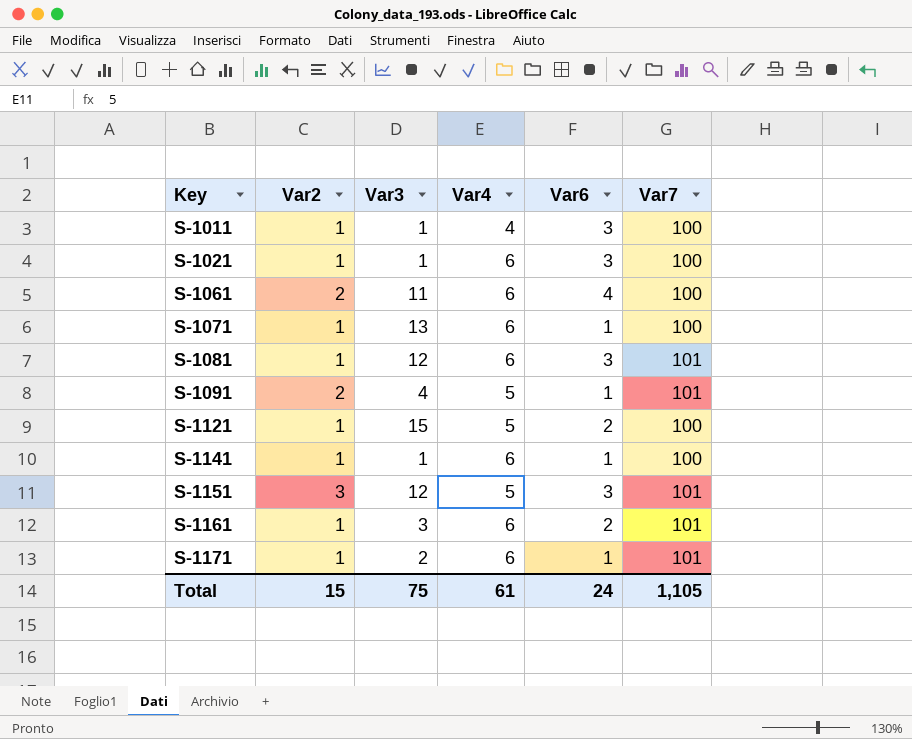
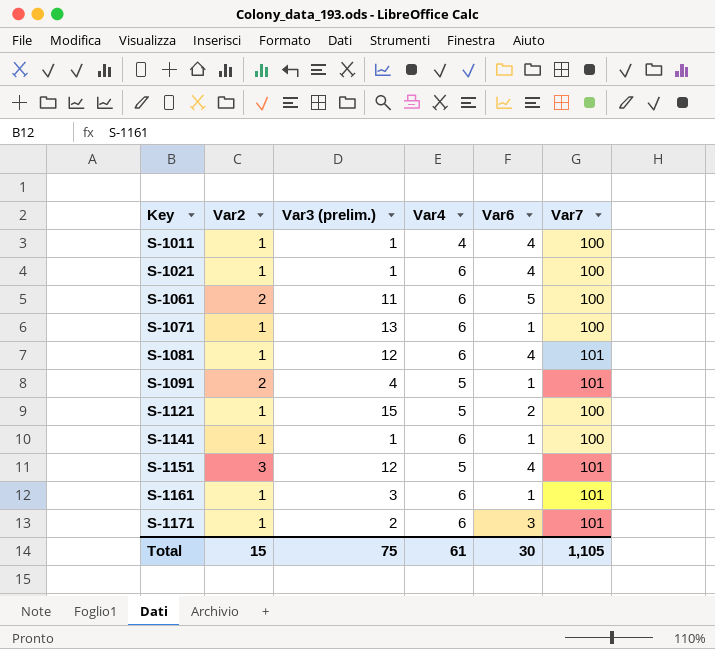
column name: Var3 -> Var3 (prelim.)
S-1011 | Var6: 3 -> 4
S-1021 | Var6: 3 -> 4
S-1061 | Var6: 4 -> 5
S-1081 | Var6: 3 -> 4
S-1151 | Var6: 3 -> 4
S-1161 | Var6: 2 -> 1
S-1171 | Var6: 1 -> 3
Total | Var6: 24 -> 30

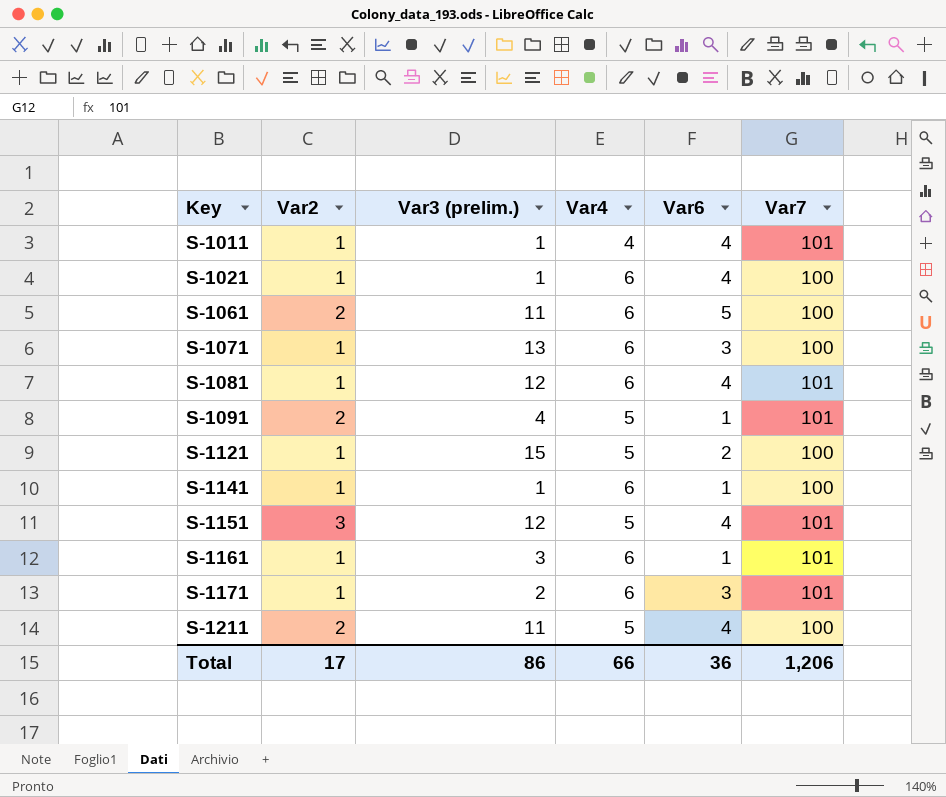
S-1011 | Var7: 100 -> 101
S-1071 | Var6: 1 -> 3
row S-1211: none -> 2 | 11 | 5 | 4 | 100
Total | Var2: 15 -> 17
Total | Var3 (prelim.): 75 -> 86
Total | Var4: 61 -> 66
Total | Var6: 30 -> 36
Total | Var7: 1,105 -> 1,206

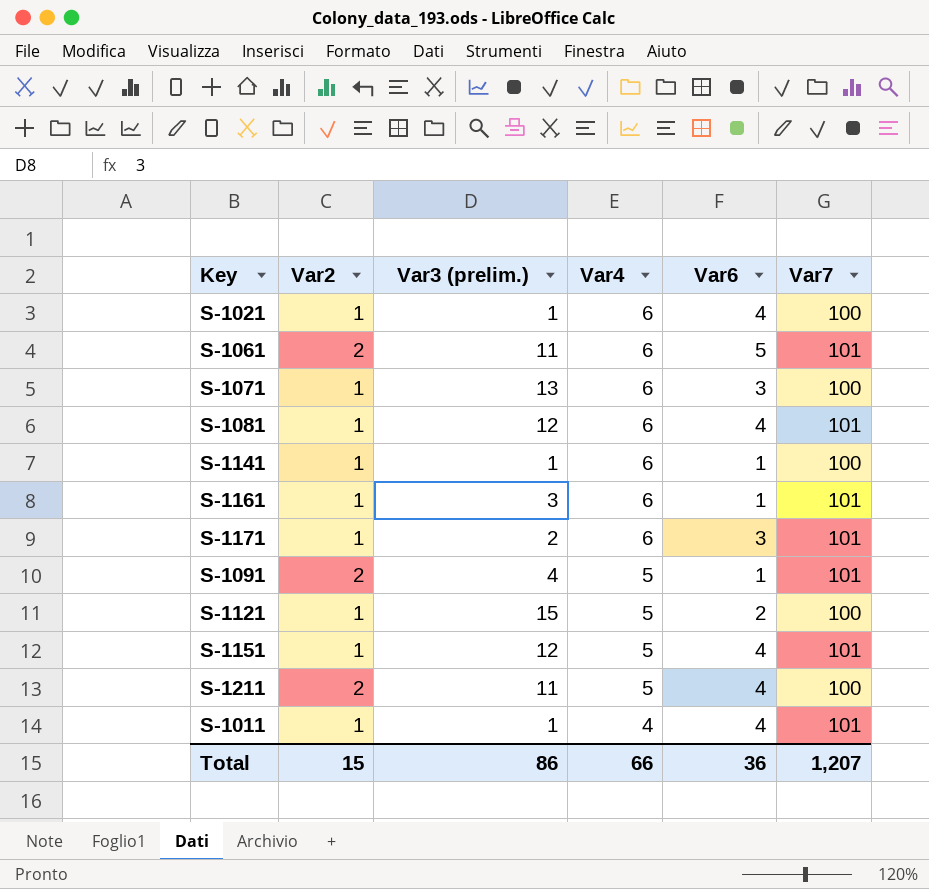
row order: Key ascending -> Var4 descending
S-1061 | Var7: 100 -> 101
S-1151 | Var2: 3 -> 1
Total | Var2: 17 -> 15
Total | Var7: 1,206 -> 1,207

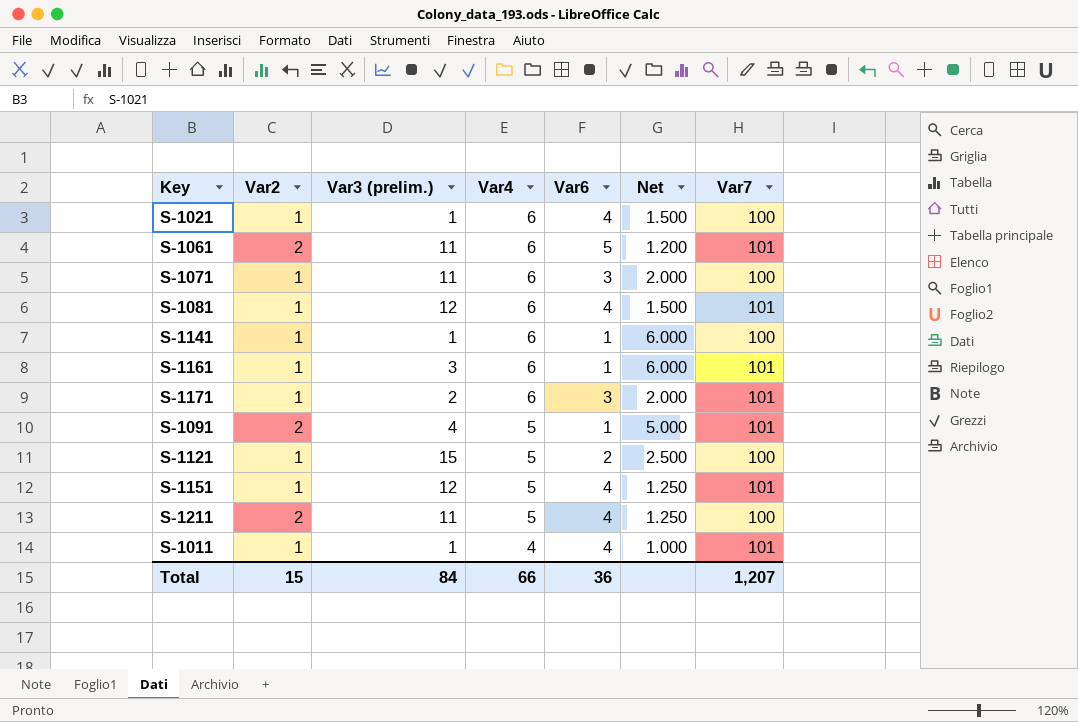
column Net | formula: none -> [Var4] / [Var6]
S-1071 | Var3 (prelim.): 13 -> 11
Total | Var3 (prelim.): 86 -> 84

